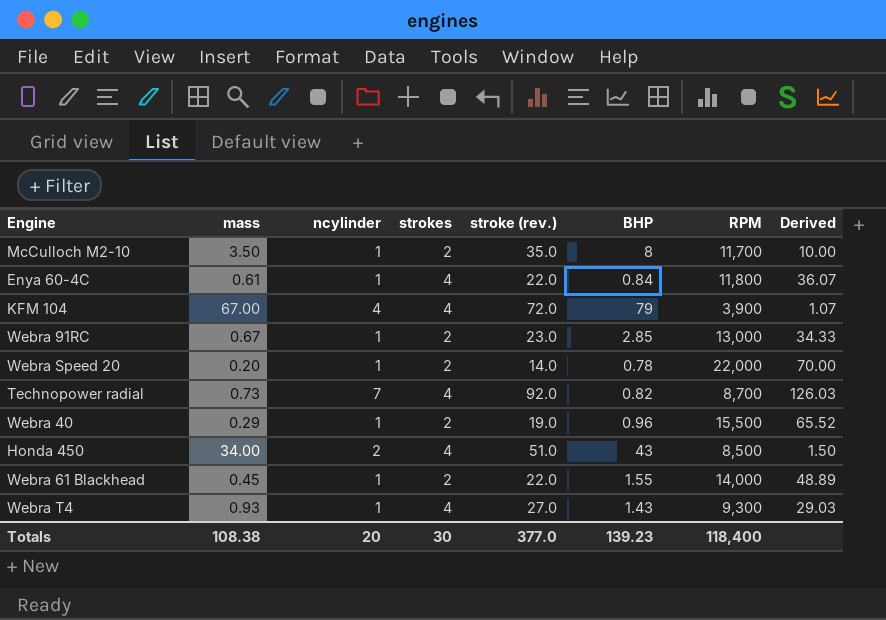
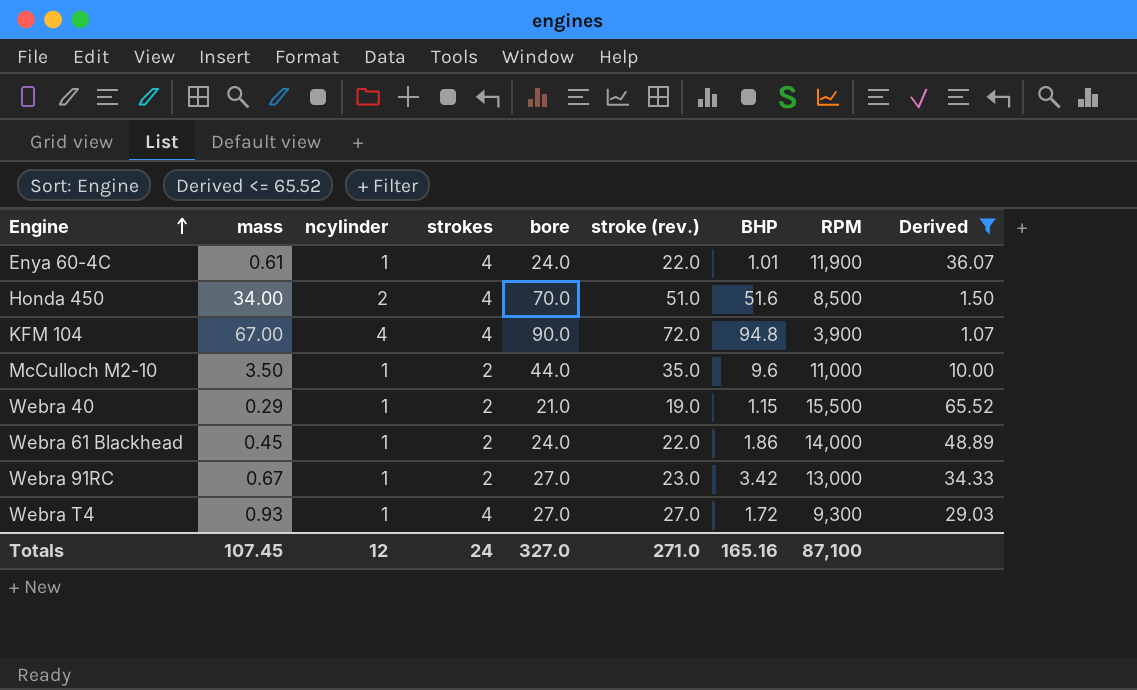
filter: none -> Derived <= 65.52
row order: none -> Engine ascending
column bore | position: none -> 5
Enya 60-4C | BHP: 0.84 -> 1.01
Enya 60-4C | RPM: 11,800 -> 11,900
Honda 450 | BHP: 43 -> 51.6
KFM 104 | BHP: 79 -> 94.8
McCulloch M2-10 | BHP: 8 -> 9.6
McCulloch M2-10 | RPM: 11,700 -> 11,000
Webra 40 | BHP: 0.96 -> 1.15
Webra 61 Blackhead | BHP: 1.55 -> 1.86
Webra 91RC | BHP: 2.85 -> 3.42
Webra T4 | BHP: 1.43 -> 1.72
Totals | mass: 108.38 -> 107.45
Totals | ncylinder: 20 -> 12
Totals | strokes: 30 -> 24
Totals | stroke (rev.): 377.0 -> 271.0
Totals | BHP: 139.23 -> 165.16
Totals | RPM: 118,400 -> 87,100

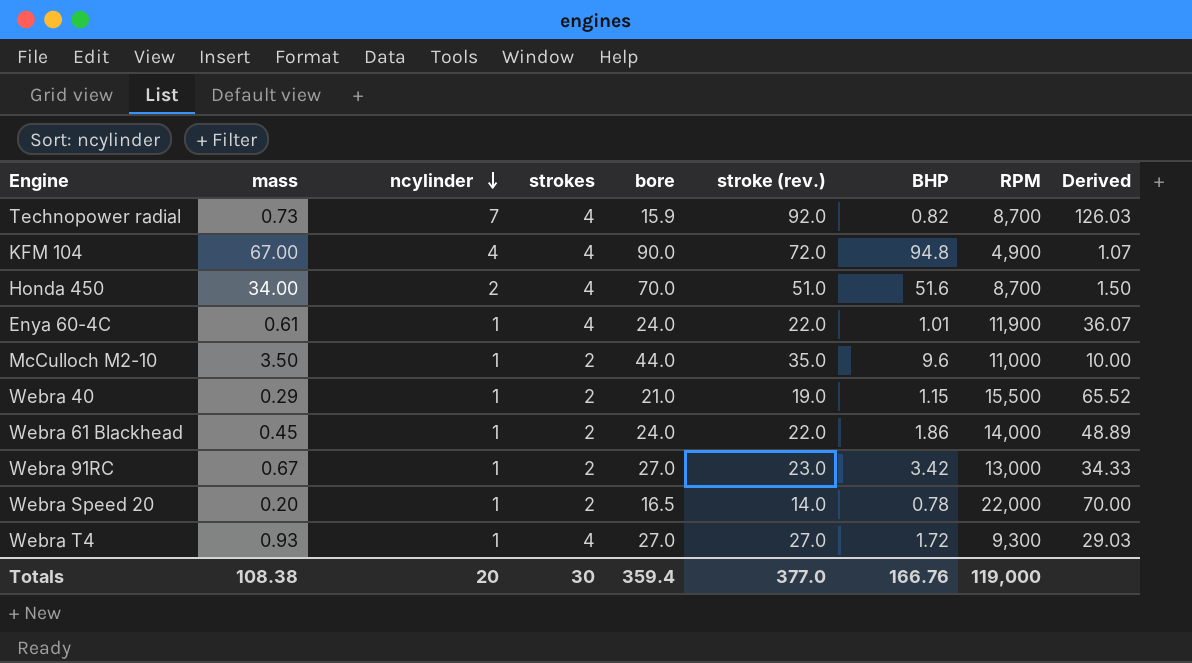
filter: Derived <= 65.52 -> none
row order: Engine ascending -> ncylinder descending
KFM 104 | RPM: 3,900 -> 4,900
Honda 450 | RPM: 8,500 -> 8,700
Totals | mass: 107.45 -> 108.38
Totals | ncylinder: 12 -> 20
Totals | strokes: 24 -> 30
Totals | bore: 327.0 -> 359.4
Totals | stroke (rev.): 271.0 -> 377.0
Totals | BHP: 165.16 -> 166.76
Totals | RPM: 87,100 -> 119,000

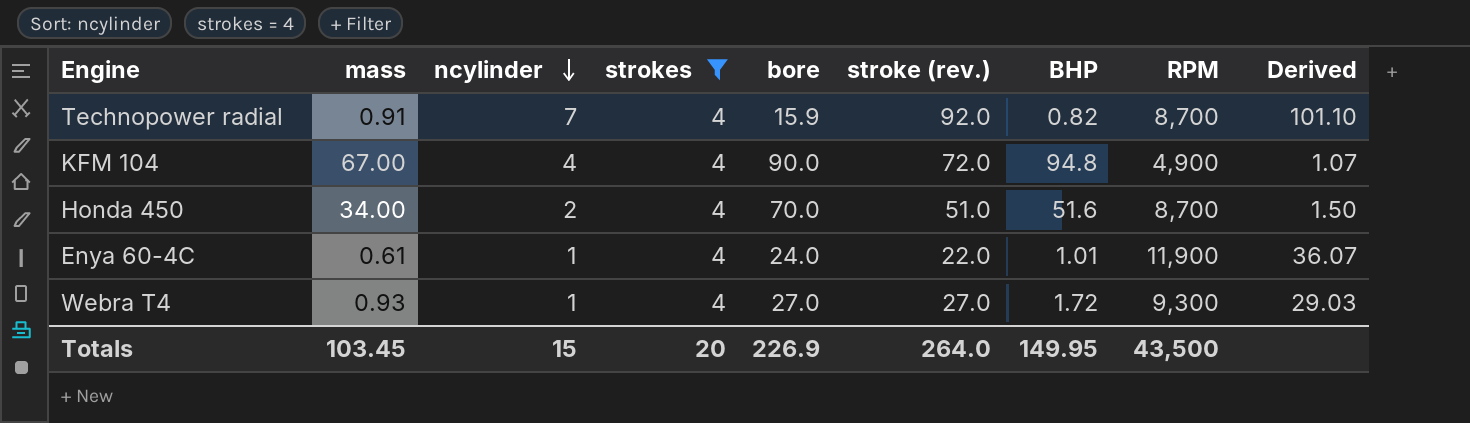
filter: none -> strokes = 4
Technopower radial | mass: 0.73 -> 0.91
Technopower radial | Derived: 126.03 -> 101.10
Totals | mass: 108.38 -> 103.45
Totals | ncylinder: 20 -> 15
Totals | strokes: 30 -> 20
Totals | bore: 359.4 -> 226.9
Totals | stroke (rev.): 377.0 -> 264.0
Totals | BHP: 166.76 -> 149.95
Totals | RPM: 119,000 -> 43,500

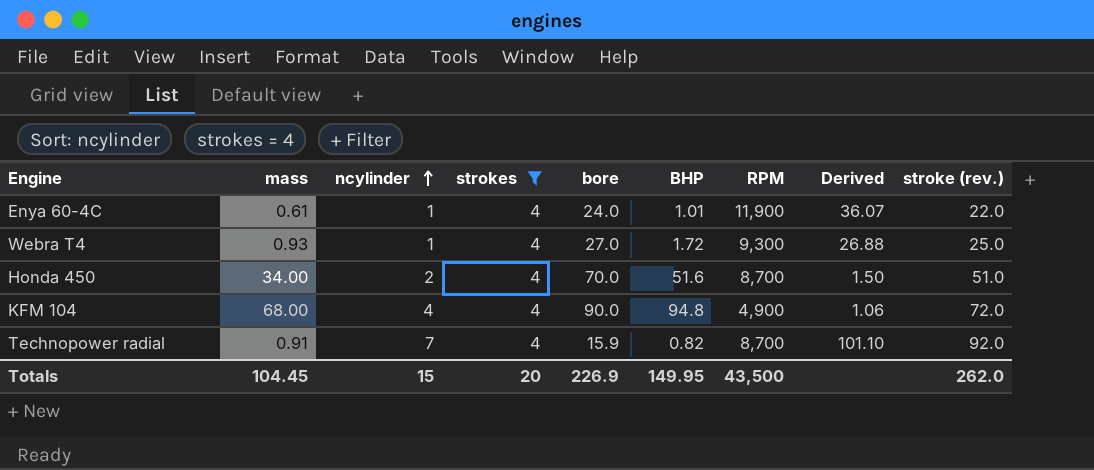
row order: ncylinder descending -> ncylinder ascending
column stroke (rev.) | position: 6 -> 9
Webra T4 | Derived: 29.03 -> 26.88
Webra T4 | stroke (rev.): 27.0 -> 25.0
KFM 104 | mass: 67.00 -> 68.00
KFM 104 | Derived: 1.07 -> 1.06
Totals | mass: 103.45 -> 104.45
Totals | stroke (rev.): 264.0 -> 262.0

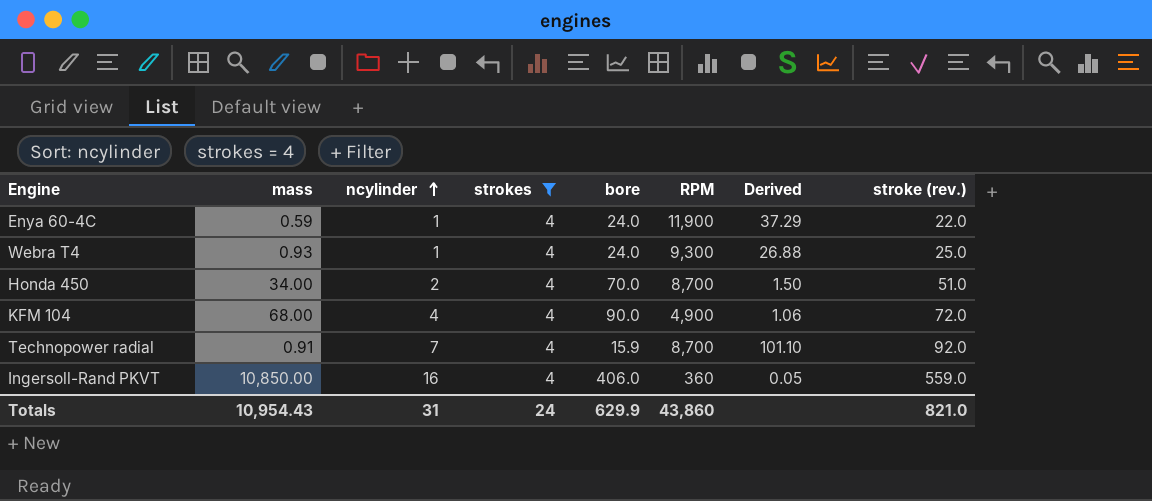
column BHP | position: 6 -> none
Enya 60-4C | mass: 0.61 -> 0.59
Enya 60-4C | Derived: 36.07 -> 37.29
Webra T4 | bore: 27.0 -> 24.0
row Ingersoll-Rand PKVT: none -> 10,850.00 | 16 | 4 | 406.0 | 360 | 0.05 | 559.0
Totals | mass: 104.45 -> 10,954.43
Totals | ncylinder: 15 -> 31
Totals | strokes: 20 -> 24
Totals | bore: 226.9 -> 629.9
Totals | RPM: 43,500 -> 43,860
Totals | stroke (rev.): 262.0 -> 821.0

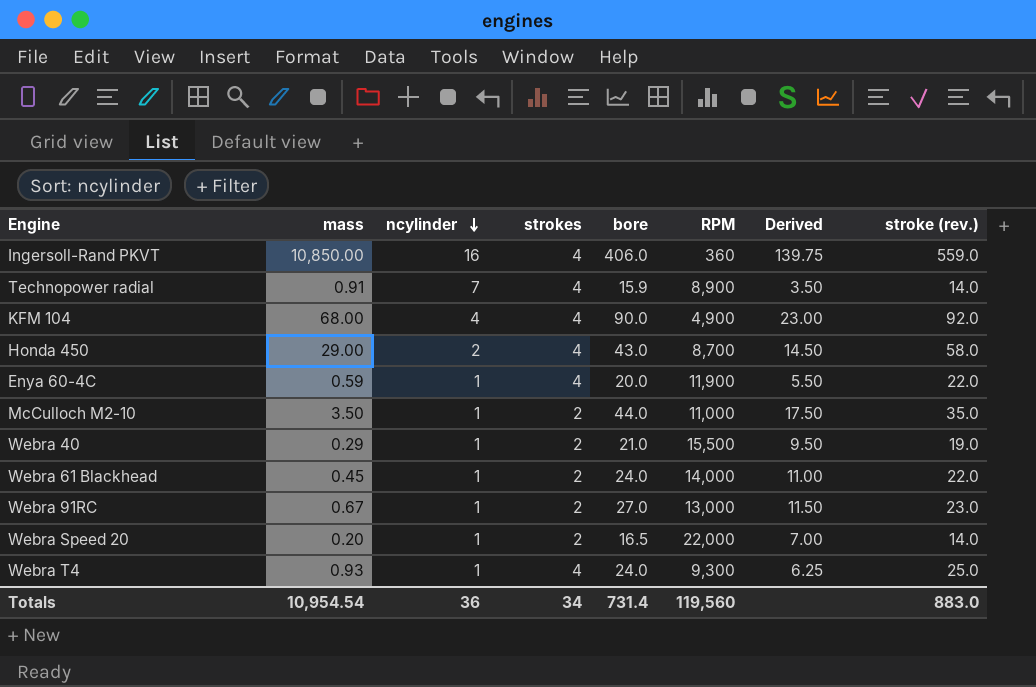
filter: strokes = 4 -> none
row order: ncylinder ascending -> ncylinder descending
column Derived | formula: [stroke (rev.)] / [mass] -> [stroke (rev.)] / [strokes]
Technopower radial | RPM: 8,700 -> 8,900
Technopower radial | stroke (rev.): 92.0 -> 14.0
KFM 104 | stroke (rev.): 72.0 -> 92.0
Honda 450 | mass: 34.00 -> 29.00
Honda 450 | bore: 70.0 -> 43.0
Honda 450 | stroke (rev.): 51.0 -> 58.0
Enya 60-4C | bore: 24.0 -> 20.0
Totals | mass: 10,954.43 -> 10,954.54
Totals | ncylinder: 31 -> 36
Totals | strokes: 24 -> 34
Totals | bore: 629.9 -> 731.4
Totals | RPM: 43,860 -> 119,560
Totals | stroke (rev.): 821.0 -> 883.0

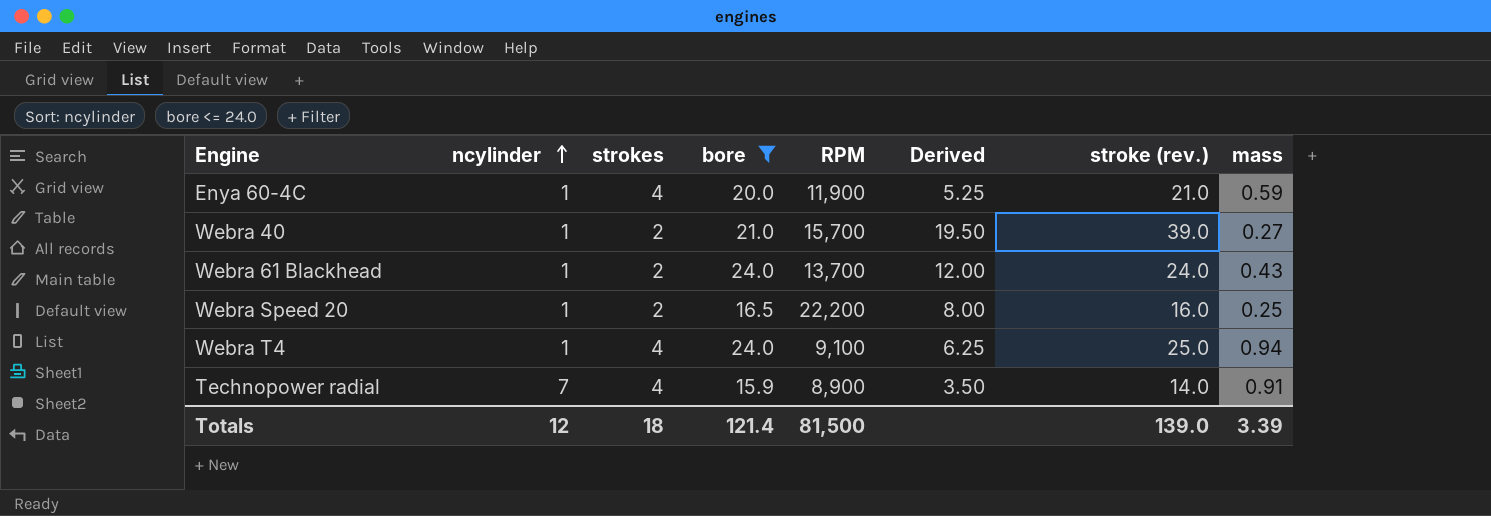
filter: none -> bore <= 24.0
row order: ncylinder descending -> ncylinder ascending
column mass | position: 2 -> 8
Enya 60-4C | Derived: 5.50 -> 5.25
Enya 60-4C | stroke (rev.): 22.0 -> 21.0
Webra 40 | RPM: 15,500 -> 15,700
Webra 40 | Derived: 9.50 -> 19.50
Webra 40 | stroke (rev.): 19.0 -> 39.0
Webra 40 | mass: 0.29 -> 0.27
Webra 61 Blackhead | RPM: 14,000 -> 13,700
Webra 61 Blackhead | Derived: 11.00 -> 12.00
Webra 61 Blackhead | stroke (rev.): 22.0 -> 24.0
Webra 61 Blackhead | mass: 0.45 -> 0.43
Webra Speed 20 | RPM: 22,000 -> 22,200
Webra Speed 20 | Derived: 7.00 -> 8.00
Webra Speed 20 | stroke (rev.): 14.0 -> 16.0
Webra Speed 20 | mass: 0.20 -> 0.25
Webra T4 | RPM: 9,300 -> 9,100
Webra T4 | mass: 0.93 -> 0.94
Totals | ncylinder: 36 -> 12
Totals | strokes: 34 -> 18
Totals | bore: 731.4 -> 121.4
Totals | RPM: 119,560 -> 81,500
Totals | stroke (rev.): 883.0 -> 139.0
Totals | mass: 10,954.54 -> 3.39

